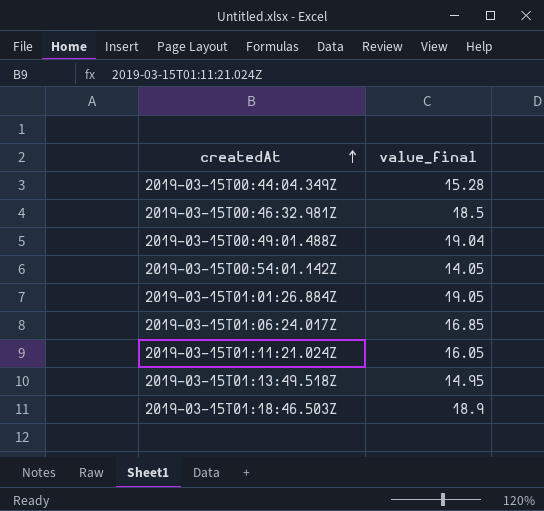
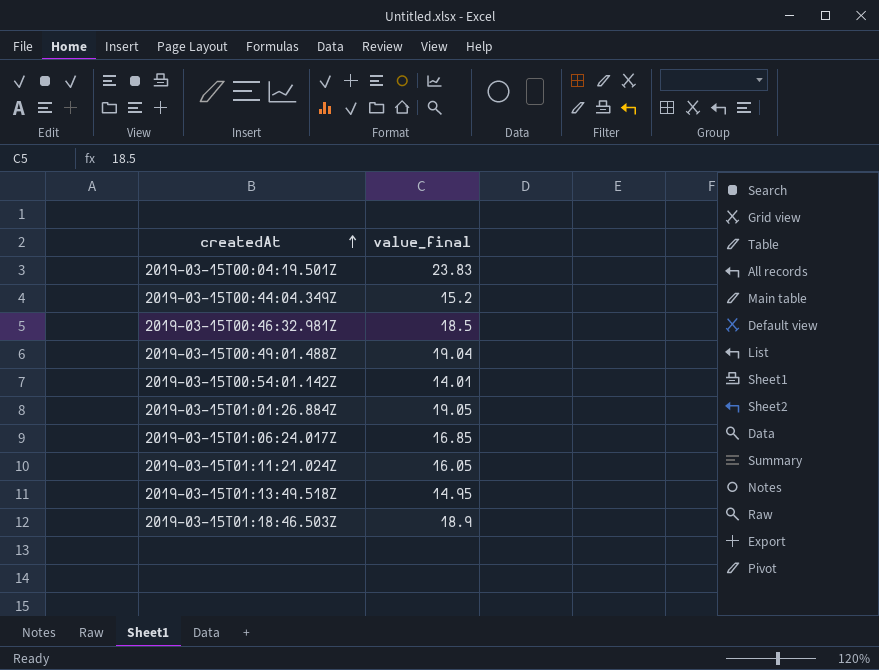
row 2019-03-15T00:04:19.501Z: none -> 23.83
2019-03-15T00:44:04.349Z | value_final: 15.28 -> 15.2
2019-03-15T00:54:01.142Z | value_final: 14.05 -> 14.01

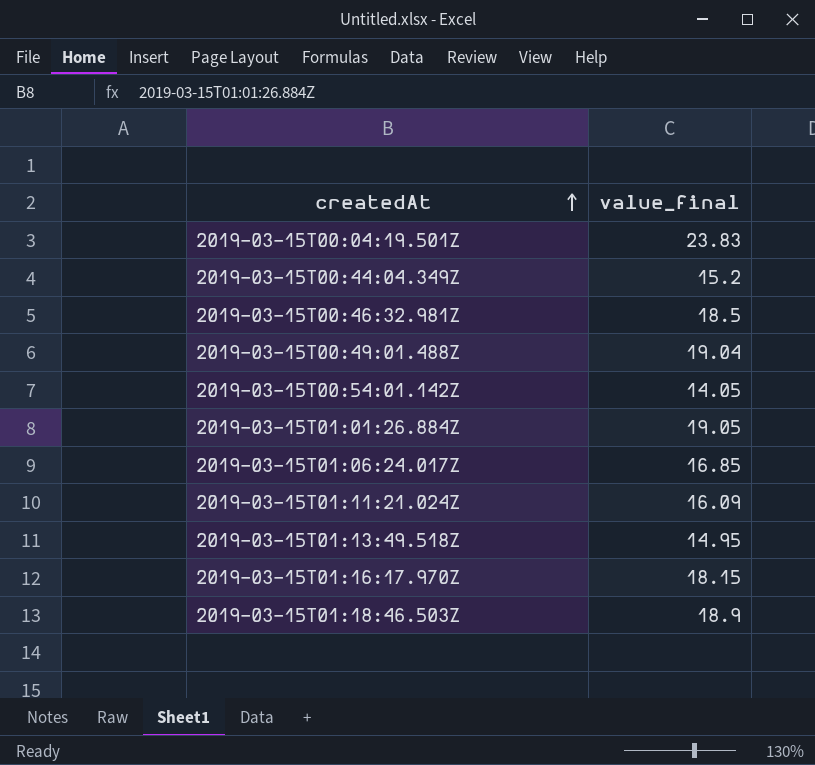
2019-03-15T00:54:01.142Z | value_final: 14.01 -> 14.05
2019-03-15T01:11:21.024Z | value_final: 16.05 -> 16.09
row 2019-03-15T01:16:17.970Z: none -> 18.15

